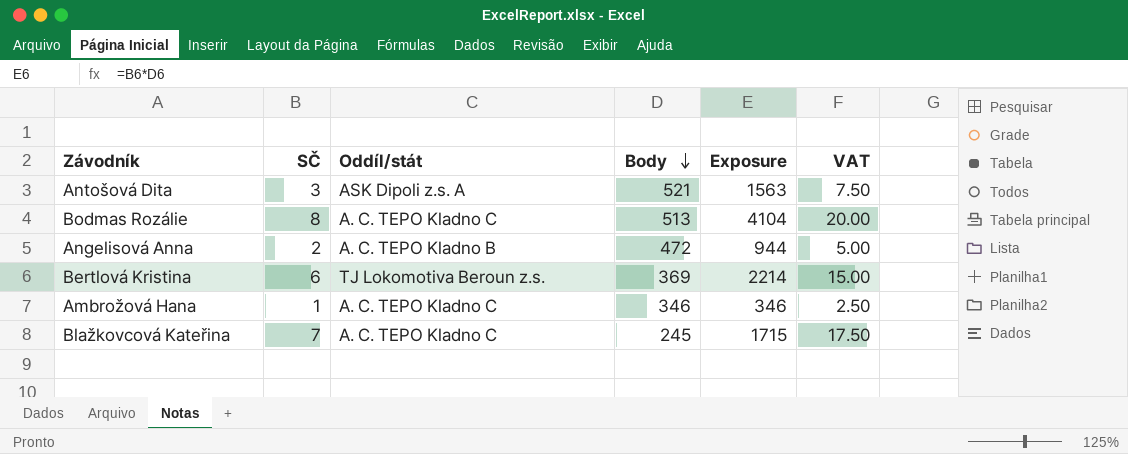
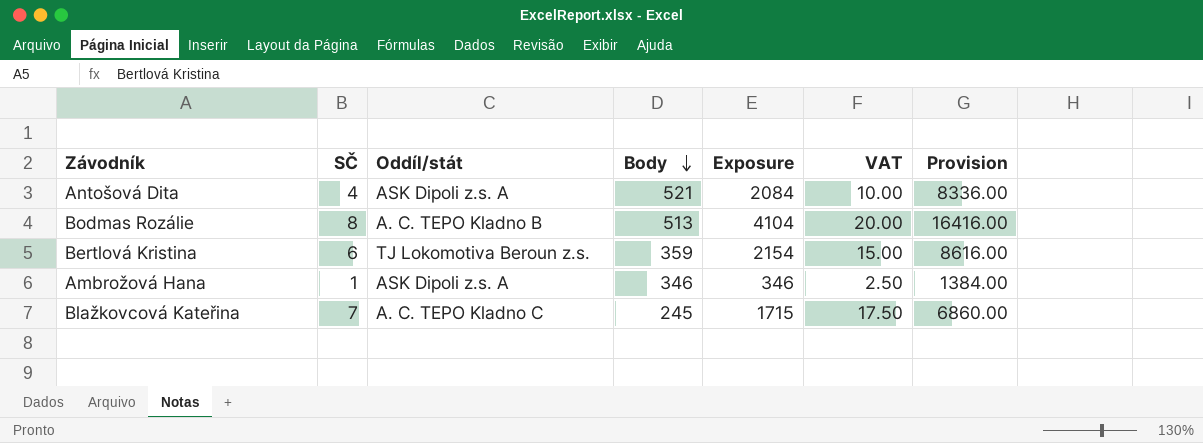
column Provision | formula: none -> [Exposure] * 4
row Angelisová Anna: 2 | A. C. TEPO Kladno B | 472 | 944 | 5.00 -> none
Antošová Dita | SČ: 3 -> 4
Antošová Dita | Exposure: 1563 -> 2084
Antošová Dita | VAT: 7.50 -> 10.00
Bodmas Rozálie | Oddíl/stát: A. C. TEPO Kladno C -> A. C. TEPO Kladno B
Bertlová Kristina | Body: 369 -> 359
Bertlová Kristina | Exposure: 2214 -> 2154
Ambrožová Hana | Oddíl/stát: A. C. TEPO Kladno C -> ASK Dipoli z.s. A

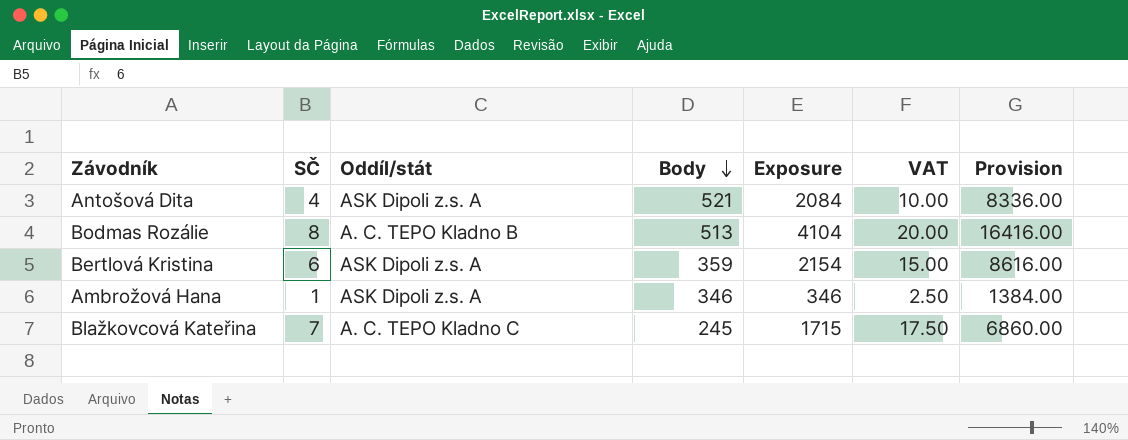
Bertlová Kristina | Oddíl/stát: TJ Lokomotiva Beroun z.s. -> ASK Dipoli z.s. A

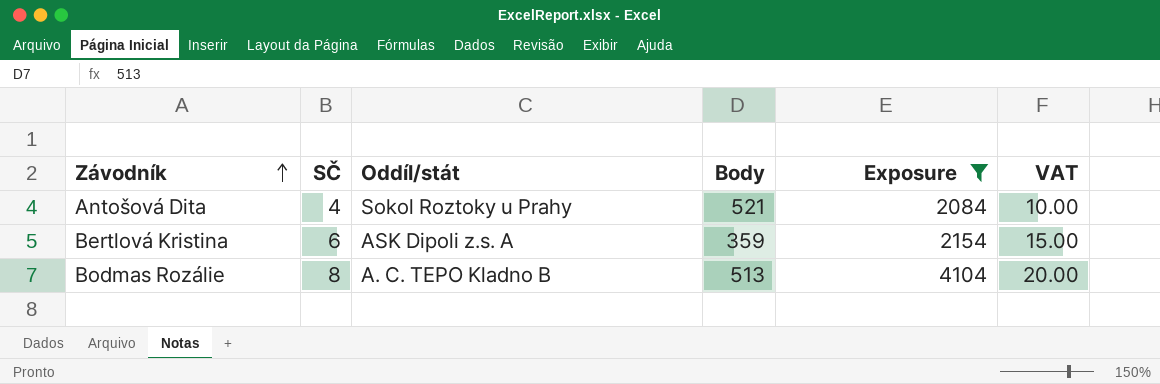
filter: none -> Exposure >= 2084
row order: Body descending -> Závodník ascending
column Provision | formula: [Exposure] * 4 -> none
Antošová Dita | Oddíl/stát: ASK Dipoli z.s. A -> Sokol Roztoky u Prahy

